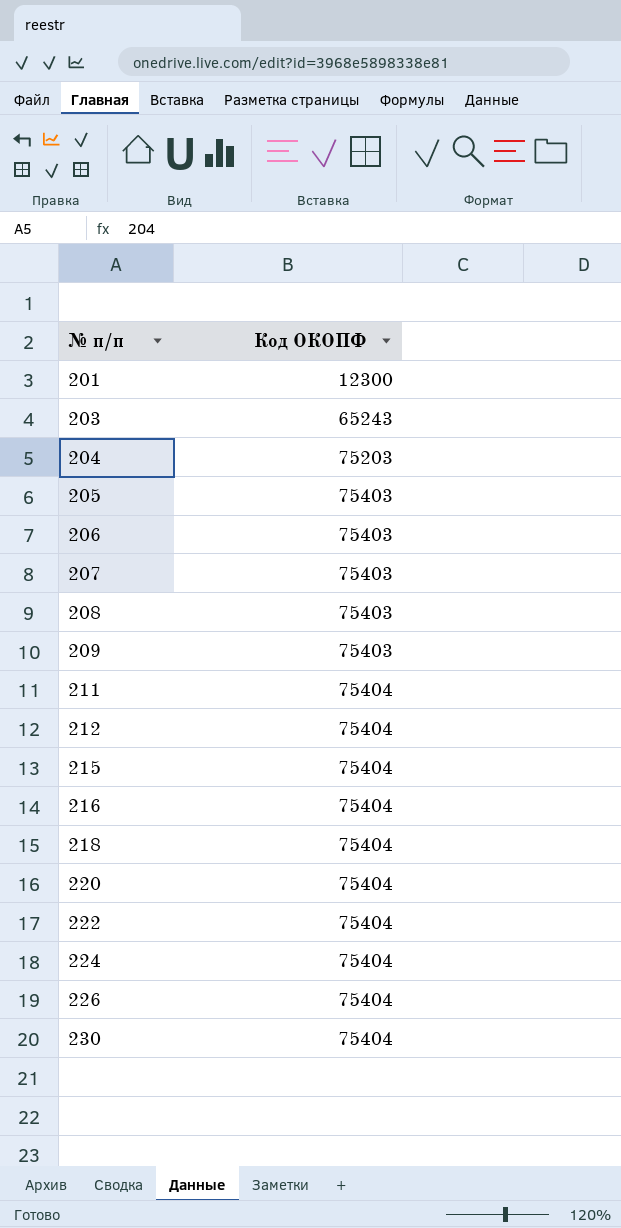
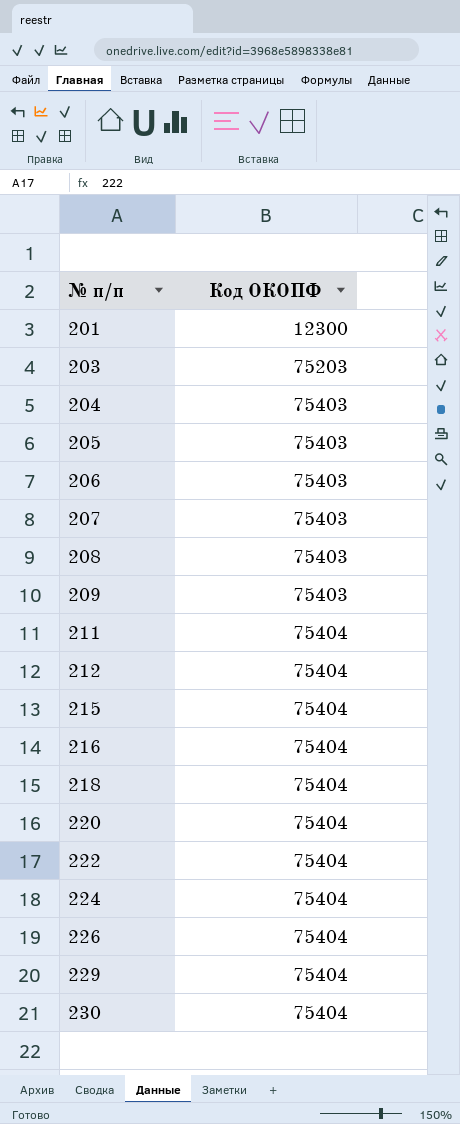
203 | Код ОКОПФ: 65243 -> 75203
204 | Код ОКОПФ: 75203 -> 75403
row 229: none -> 75404

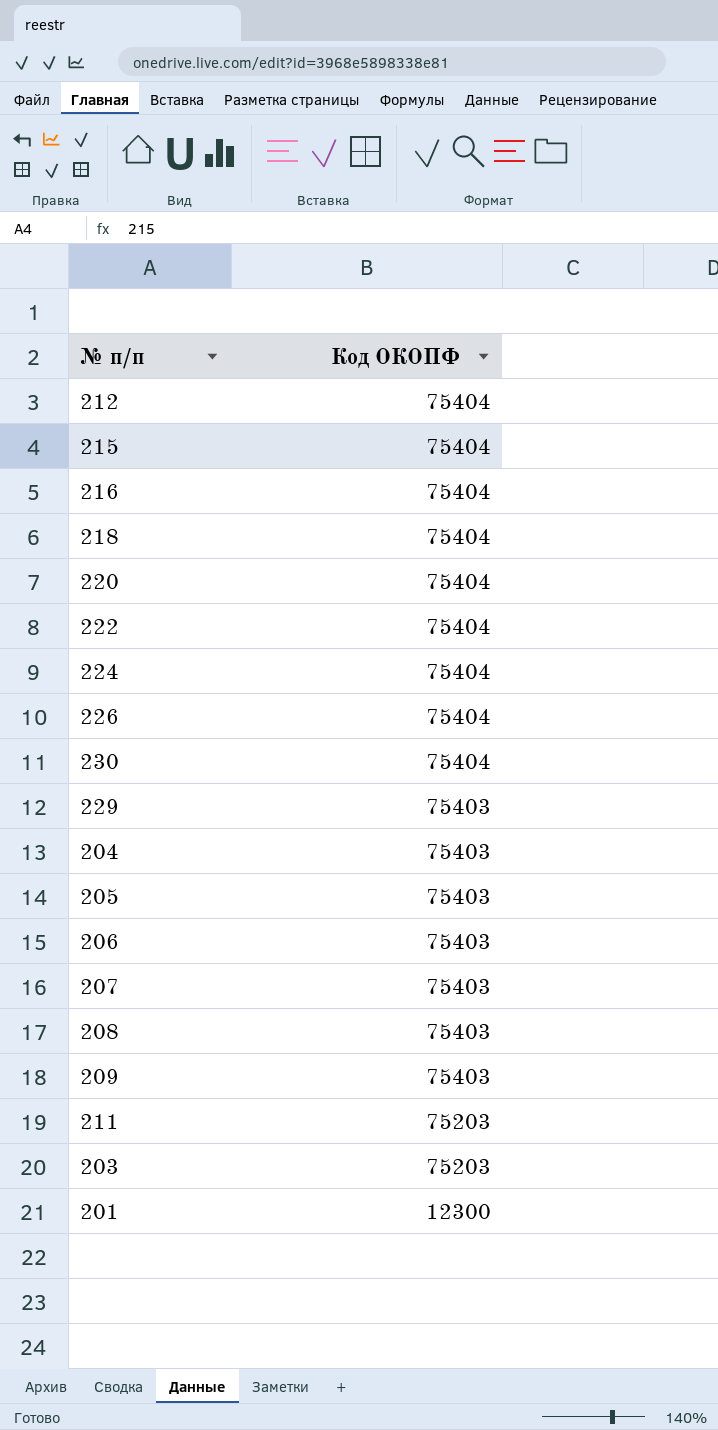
row order: № п/п ascending -> Код ОКОПФ descending
229 | Код ОКОПФ: 75404 -> 75403
211 | Код ОКОПФ: 75404 -> 75203

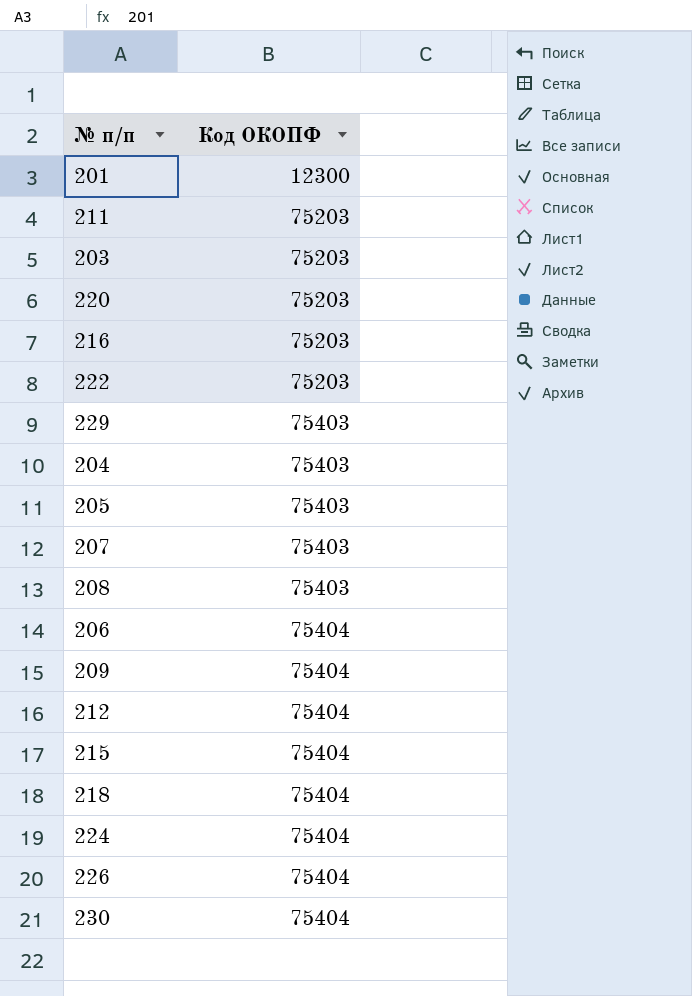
row order: Код ОКОПФ descending -> Код ОКОПФ ascending
220 | Код ОКОПФ: 75404 -> 75203
216 | Код ОКОПФ: 75404 -> 75203
222 | Код ОКОПФ: 75404 -> 75203
206 | Код ОКОПФ: 75403 -> 75404
209 | Код ОКОПФ: 75403 -> 75404

